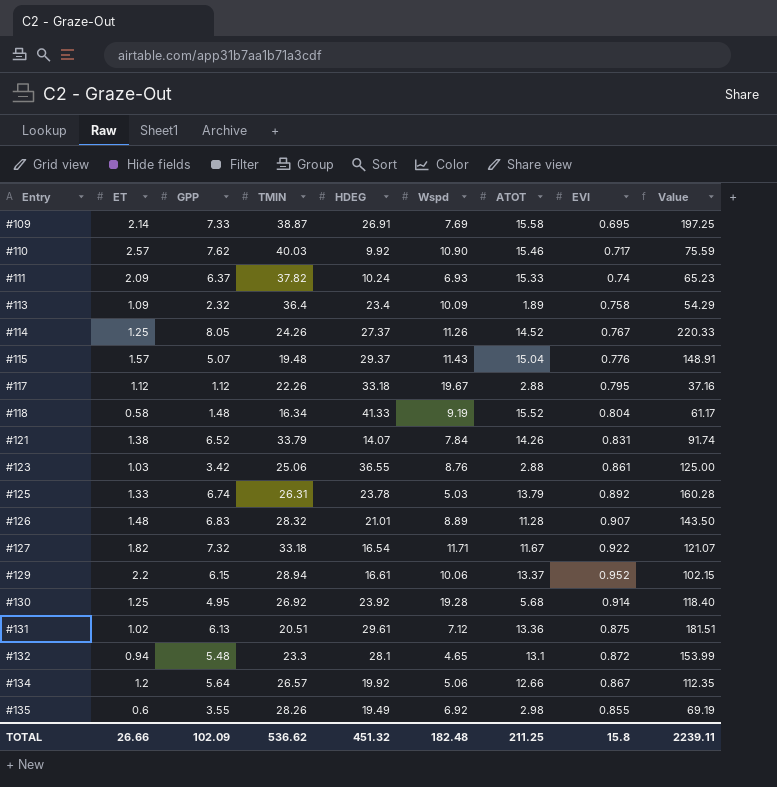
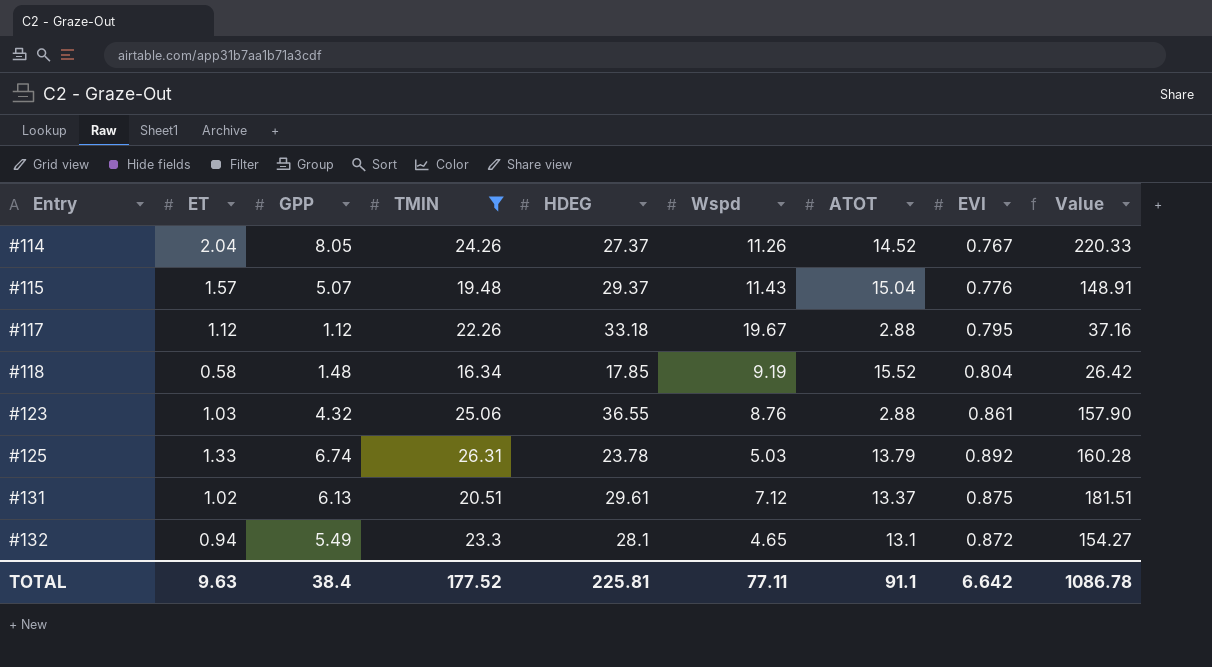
filter: none -> TMIN <= 26.31
#114 | ET: 1.25 -> 2.04
#118 | HDEG: 41.33 -> 17.85
#118 | Value: 61.17 -> 26.42
#123 | GPP: 3.42 -> 4.32
#123 | Value: 125.00 -> 157.90
#131 | ATOT: 13.36 -> 13.37
#132 | GPP: 5.48 -> 5.49
#132 | Value: 153.99 -> 154.27
TOTAL | ET: 26.66 -> 9.63
TOTAL | GPP: 102.09 -> 38.4
TOTAL | TMIN: 536.62 -> 177.52
TOTAL | HDEG: 451.32 -> 225.81
TOTAL | Wspd: 182.48 -> 77.11
TOTAL | ATOT: 211.25 -> 91.1
TOTAL | EVI: 15.8 -> 6.642
TOTAL | Value: 2239.11 -> 1086.78

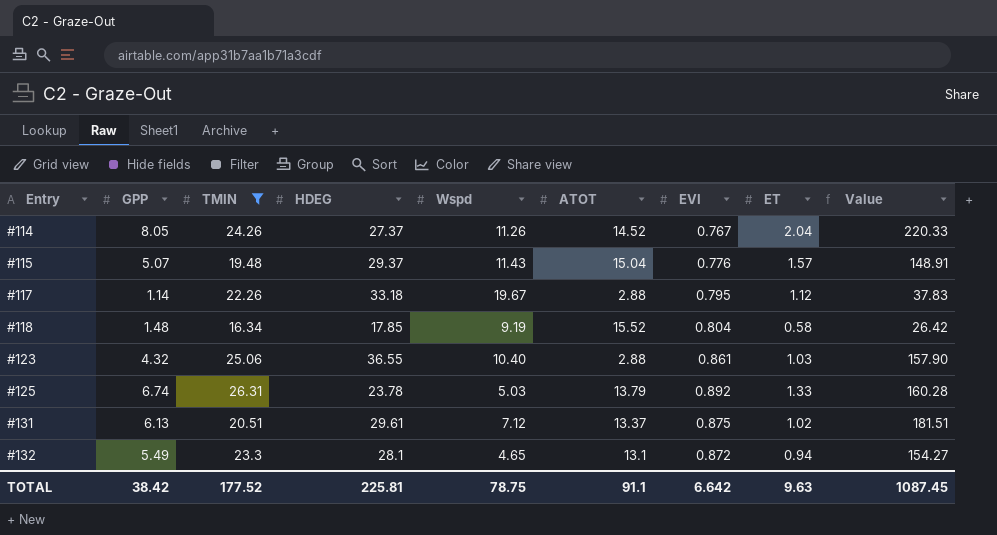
column ET | position: 2 -> 8
#117 | GPP: 1.12 -> 1.14
#117 | Value: 37.16 -> 37.83
#123 | Wspd: 8.76 -> 10.40
TOTAL | GPP: 38.4 -> 38.42
TOTAL | Wspd: 77.11 -> 78.75
TOTAL | Value: 1086.78 -> 1087.45

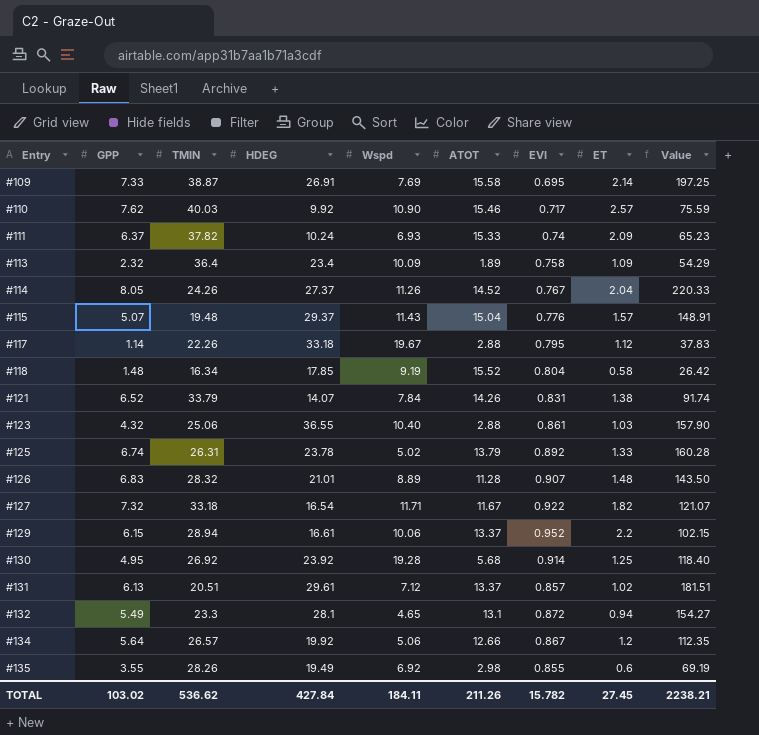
filter: TMIN <= 26.31 -> none
#125 | Wspd: 5.03 -> 5.02
#131 | EVI: 0.875 -> 0.857
TOTAL | GPP: 38.42 -> 103.02
TOTAL | TMIN: 177.52 -> 536.62
TOTAL | HDEG: 225.81 -> 427.84
TOTAL | Wspd: 78.75 -> 184.11
TOTAL | ATOT: 91.1 -> 211.26
TOTAL | EVI: 6.642 -> 15.782
TOTAL | ET: 9.63 -> 27.45
TOTAL | Value: 1087.45 -> 2238.21

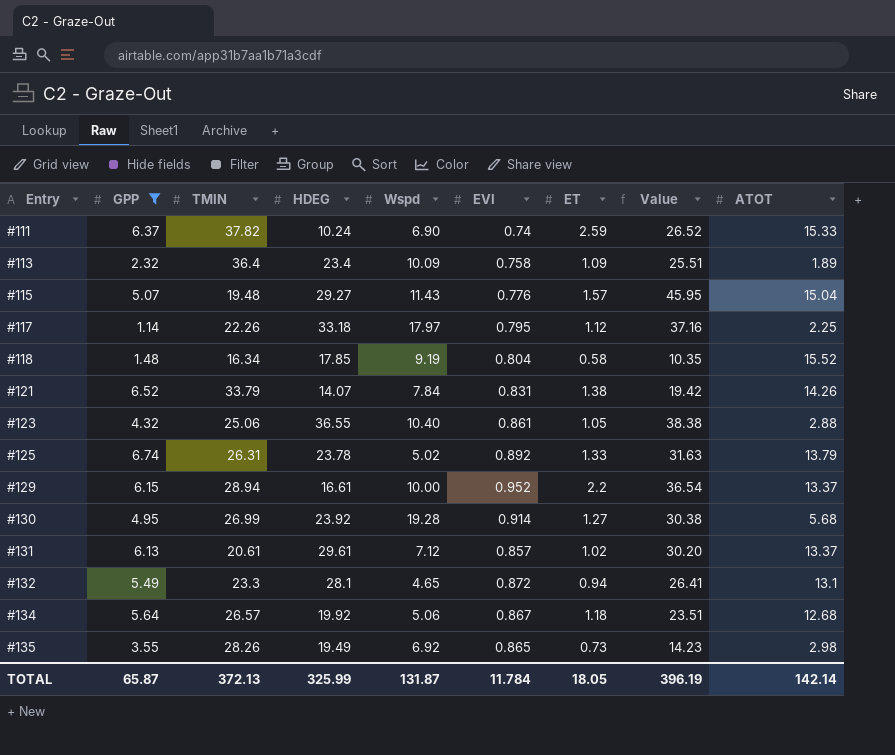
filter: none -> GPP <= 6.74
column Value | formula: [GPP] * [HDEG] -> [HDEG] * [ET]
column ATOT | position: 6 -> 9
#111 | Wspd: 6.93 -> 6.90
#111 | ET: 2.09 -> 2.59
#115 | HDEG: 29.37 -> 29.27
#117 | Wspd: 19.67 -> 17.97
#117 | ATOT: 2.88 -> 2.25
#123 | ET: 1.03 -> 1.05
#129 | Wspd: 10.06 -> 10.00
#130 | TMIN: 26.92 -> 26.99
#130 | ET: 1.25 -> 1.27
#131 | TMIN: 20.51 -> 20.61
#134 | ET: 1.2 -> 1.18
#134 | ATOT: 12.66 -> 12.68
#135 | EVI: 0.855 -> 0.865
#135 | ET: 0.6 -> 0.73
TOTAL | GPP: 103.02 -> 65.87
TOTAL | TMIN: 536.62 -> 372.13
TOTAL | HDEG: 427.84 -> 325.99
TOTAL | Wspd: 184.11 -> 131.87
TOTAL | EVI: 15.782 -> 11.784
TOTAL | ET: 27.45 -> 18.05
TOTAL | Value: 2238.21 -> 396.19
TOTAL | ATOT: 211.26 -> 142.14

